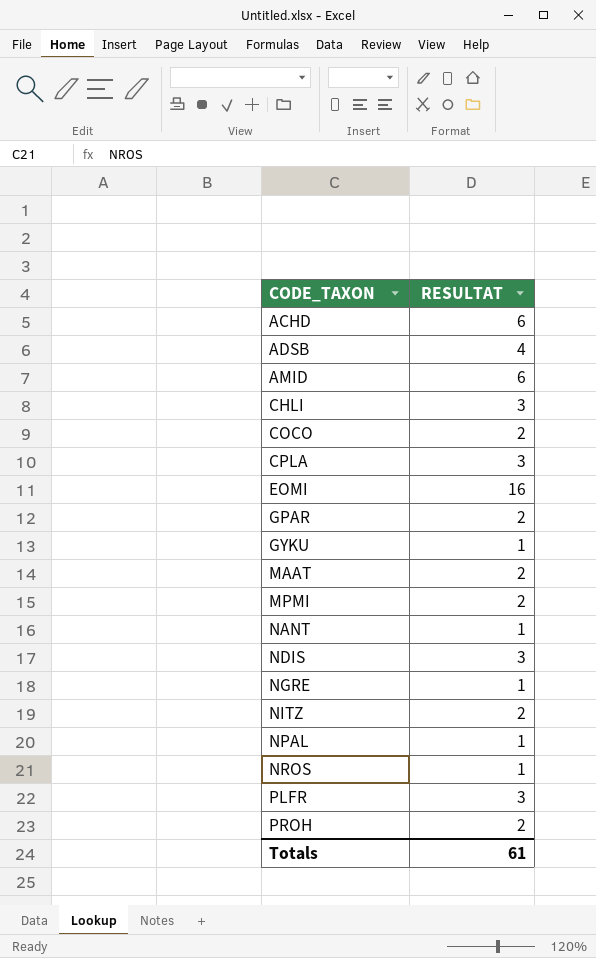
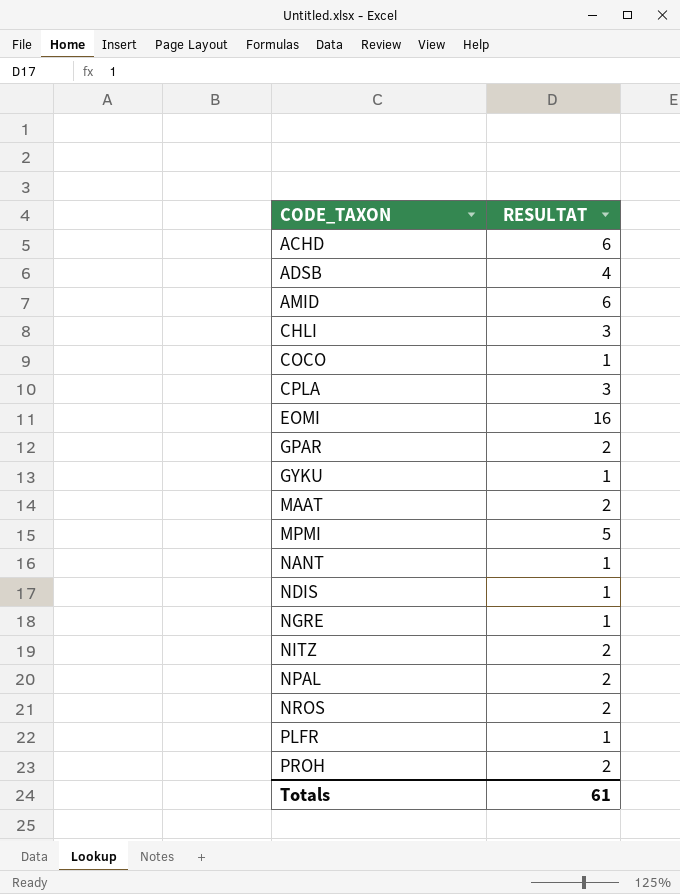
COCO | RESULTAT: 2 -> 1
MPMI | RESULTAT: 2 -> 5
NDIS | RESULTAT: 3 -> 1
NPAL | RESULTAT: 1 -> 2
NROS | RESULTAT: 1 -> 2
PLFR | RESULTAT: 3 -> 1

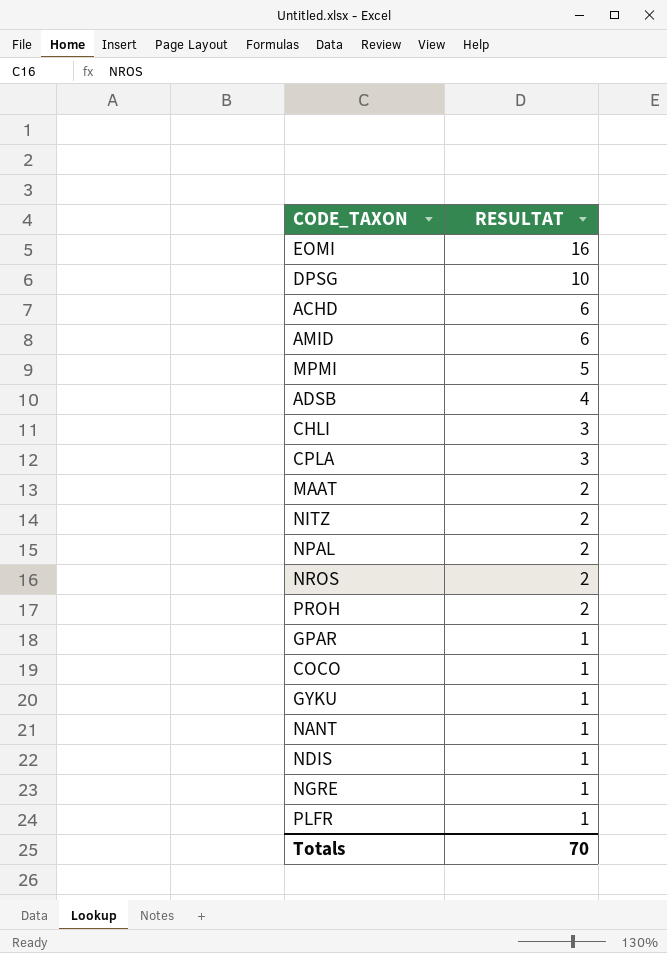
row order: CODE_TAXON ascending -> RESULTAT descending
row DPSG: none -> 10
GPAR | RESULTAT: 2 -> 1
Totals | RESULTAT: 61 -> 70

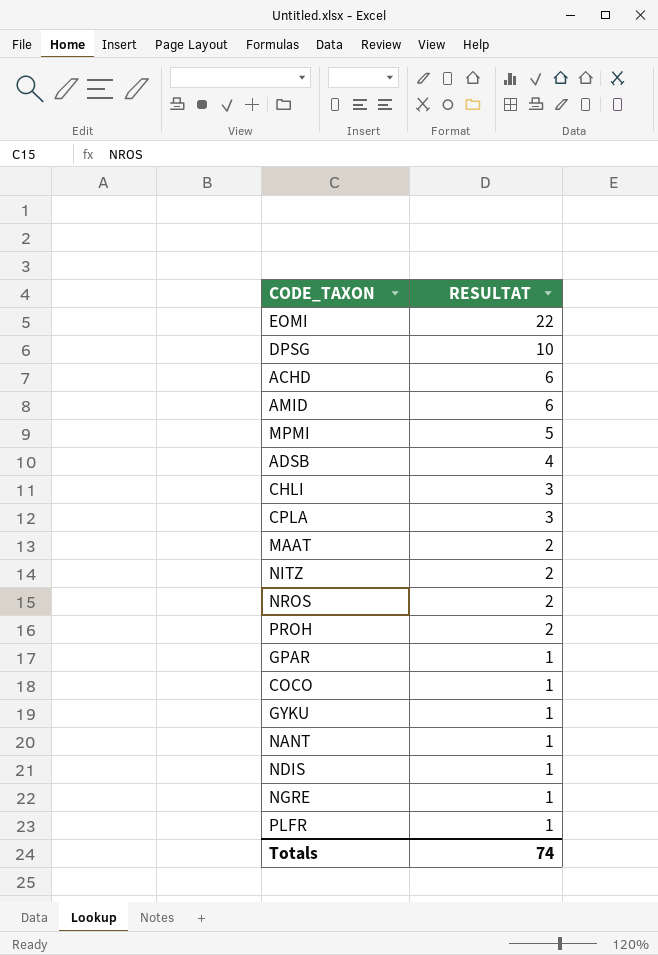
row NPAL: 2 -> none
EOMI | RESULTAT: 16 -> 22
Totals | RESULTAT: 70 -> 74

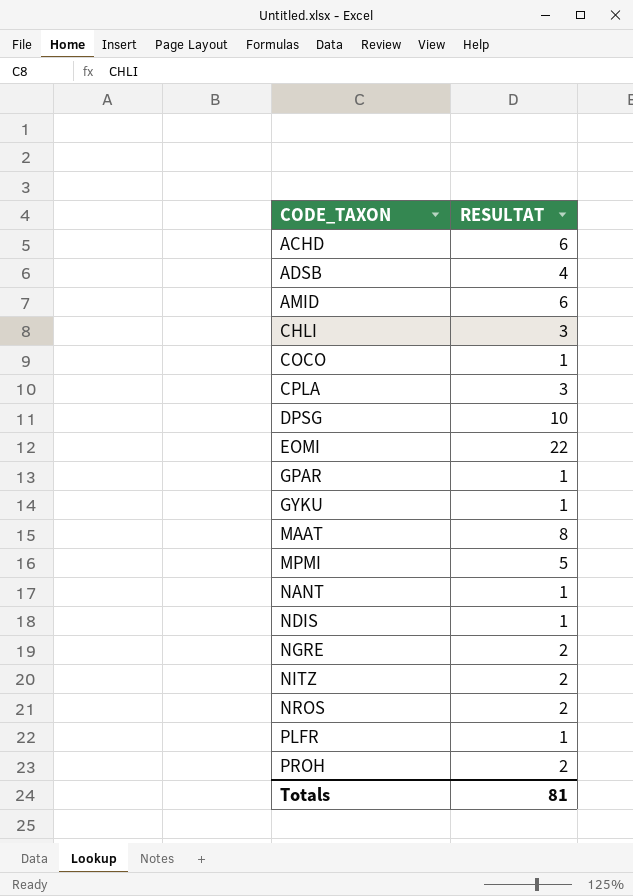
row order: RESULTAT descending -> CODE_TAXON ascending
MAAT | RESULTAT: 2 -> 8
NGRE | RESULTAT: 1 -> 2
Totals | RESULTAT: 74 -> 81

